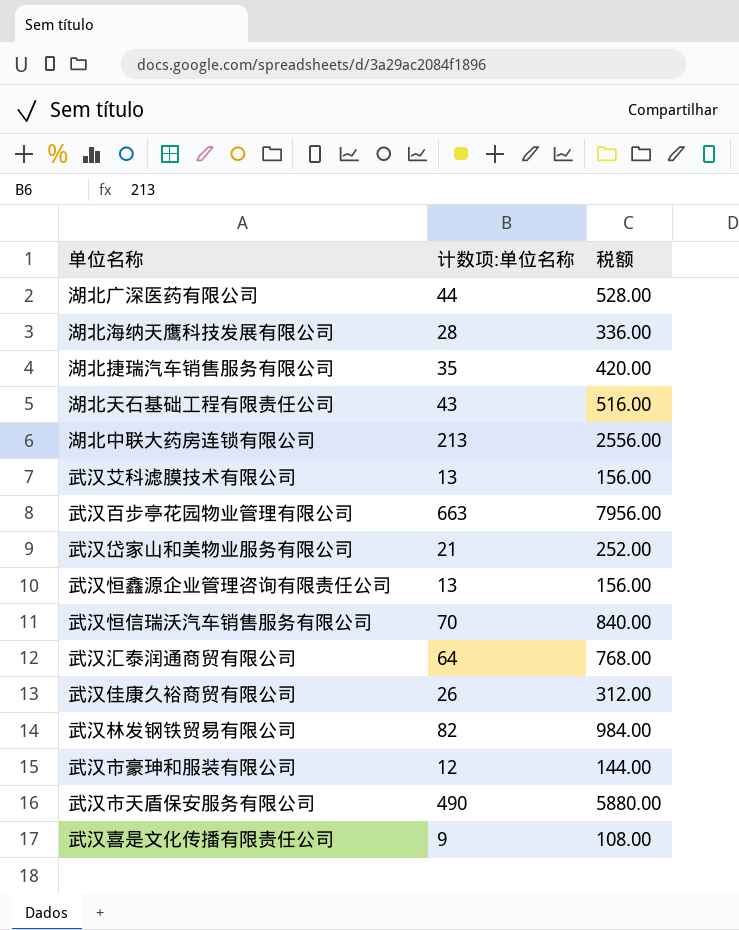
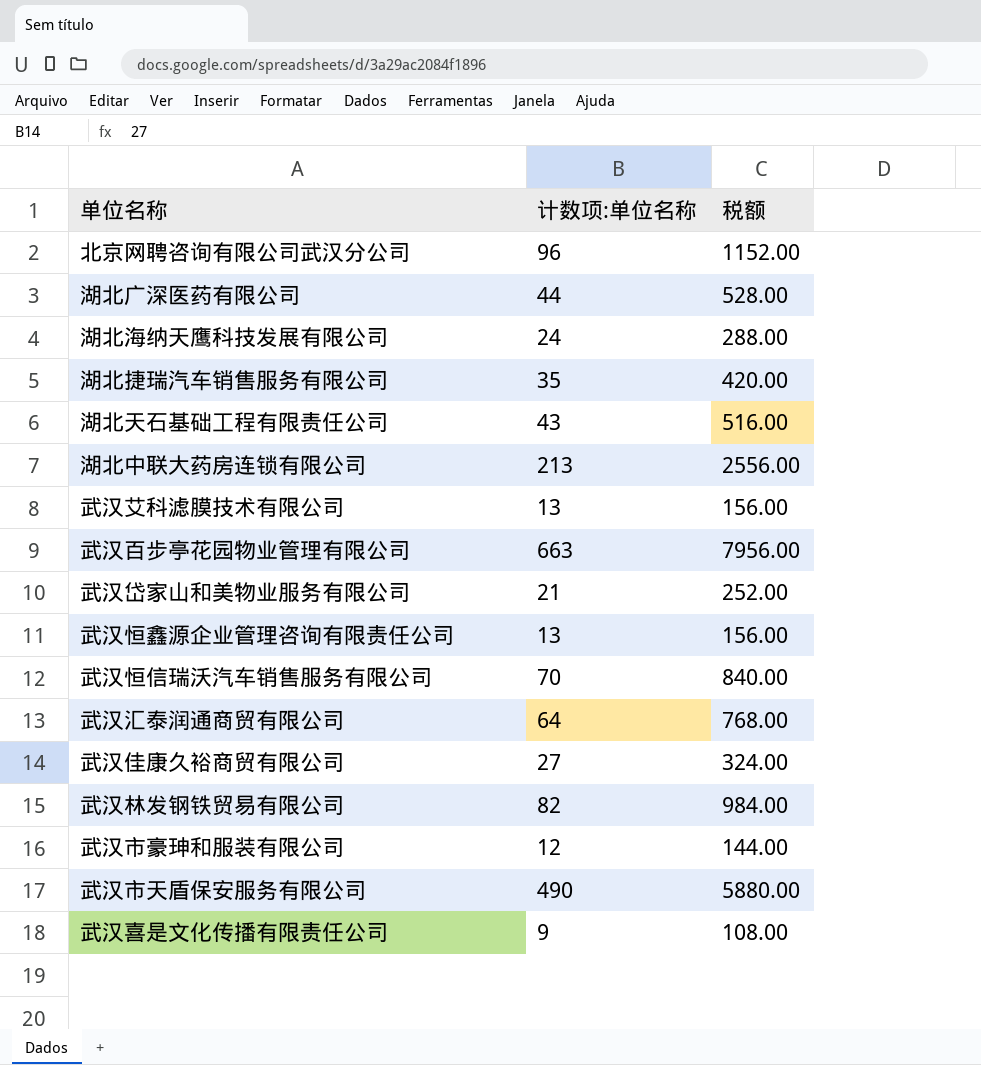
row 北京网聘咨询有限公司武汉分公司: none -> 96 | 1152.00
湖北海纳天鹰科技发展有限公司 | 计数项:单位名称: 28 -> 24
湖北海纳天鹰科技发展有限公司 | 税额: 336.00 -> 288.00
武汉佳康久裕商贸有限公司 | 计数项:单位名称: 26 -> 27
武汉佳康久裕商贸有限公司 | 税额: 312.00 -> 324.00

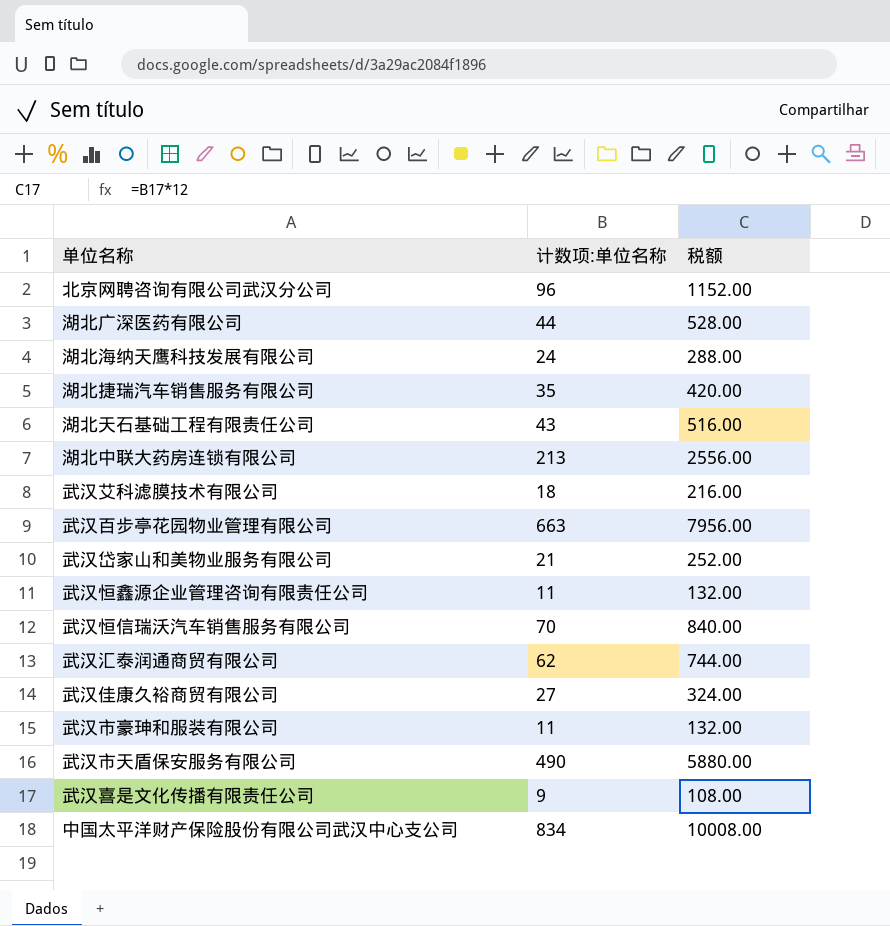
row 武汉林发钢铁贸易有限公司: 82 | 984.00 -> none
武汉艾科滤膜技术有限公司 | 计数项:单位名称: 13 -> 18
武汉艾科滤膜技术有限公司 | 税额: 156.00 -> 216.00
武汉恒鑫源企业管理咨询有限责任公司 | 计数项:单位名称: 13 -> 11
武汉恒鑫源企业管理咨询有限责任公司 | 税额: 156.00 -> 132.00
武汉汇泰润通商贸有限公司 | 计数项:单位名称: 64 -> 62
武汉汇泰润通商贸有限公司 | 税额: 768.00 -> 744.00
武汉市豪珅和服装有限公司 | 计数项:单位名称: 12 -> 11
武汉市豪珅和服装有限公司 | 税额: 144.00 -> 132.00
row 中国太平洋财产保险股份有限公司武汉中心支公司: none -> 834 | 10008.00

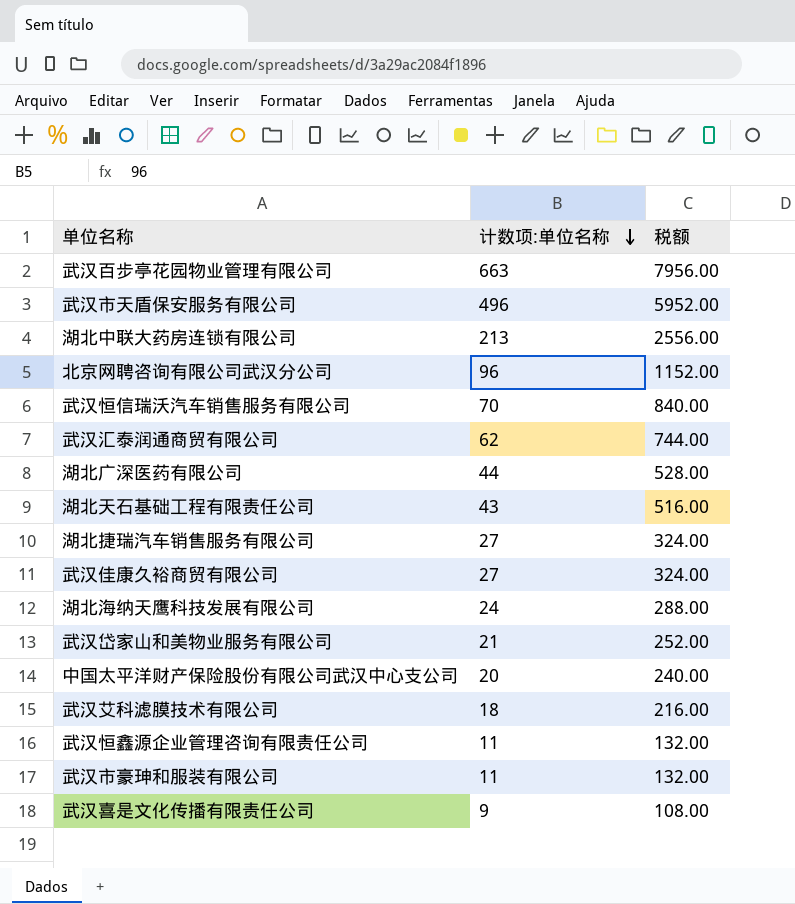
row order: none -> 计数项:单位名称 descending
武汉市天盾保安服务有限公司 | 计数项:单位名称: 490 -> 496
武汉市天盾保安服务有限公司 | 税额: 5880.00 -> 5952.00
湖北捷瑞汽车销售服务有限公司 | 计数项:单位名称: 35 -> 27
湖北捷瑞汽车销售服务有限公司 | 税额: 420.00 -> 324.00
中国太平洋财产保险股份有限公司武汉中心支公司 | 计数项:单位名称: 834 -> 20
中国太平洋财产保险股份有限公司武汉中心支公司 | 税额: 10008.00 -> 240.00

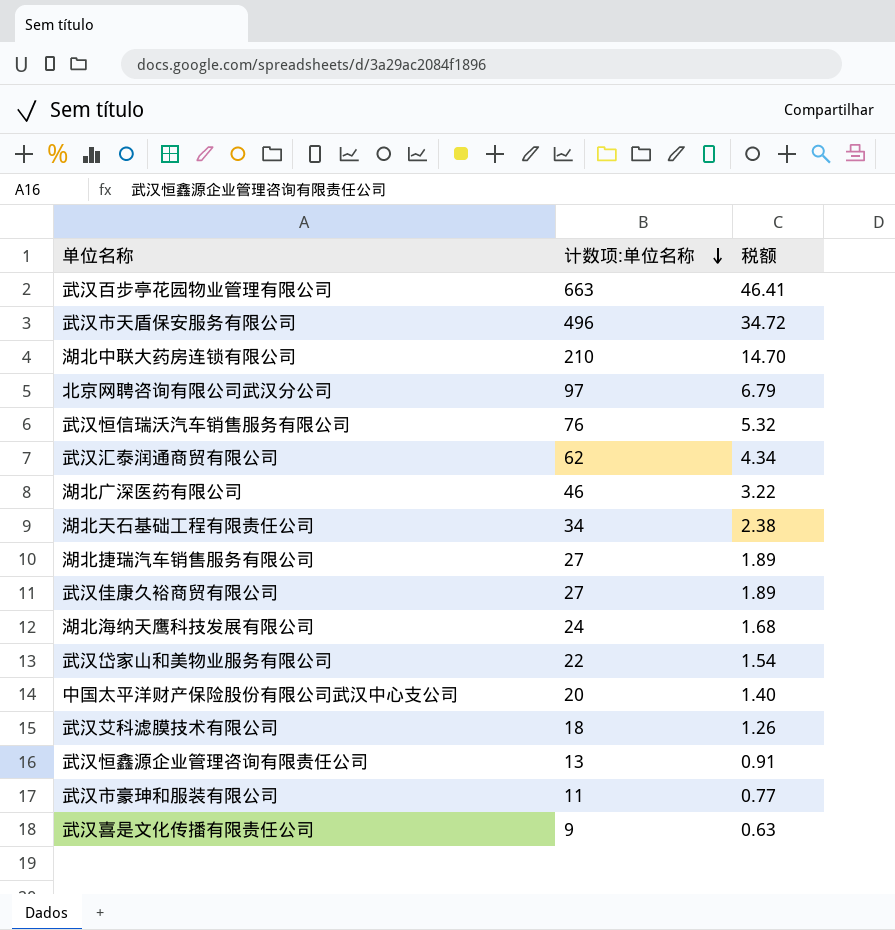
column 税额 | formula: [计数项:单位名称] * 12 -> [计数项:单位名称] * 0.07
湖北中联大药房连锁有限公司 | 计数项:单位名称: 213 -> 210
北京网聘咨询有限公司武汉分公司 | 计数项:单位名称: 96 -> 97
武汉恒信瑞沃汽车销售服务有限公司 | 计数项:单位名称: 70 -> 76
湖北广深医药有限公司 | 计数项:单位名称: 44 -> 46
湖北天石基础工程有限责任公司 | 计数项:单位名称: 43 -> 34
武汉岱家山和美物业服务有限公司 | 计数项:单位名称: 21 -> 22
武汉恒鑫源企业管理咨询有限责任公司 | 计数项:单位名称: 11 -> 13

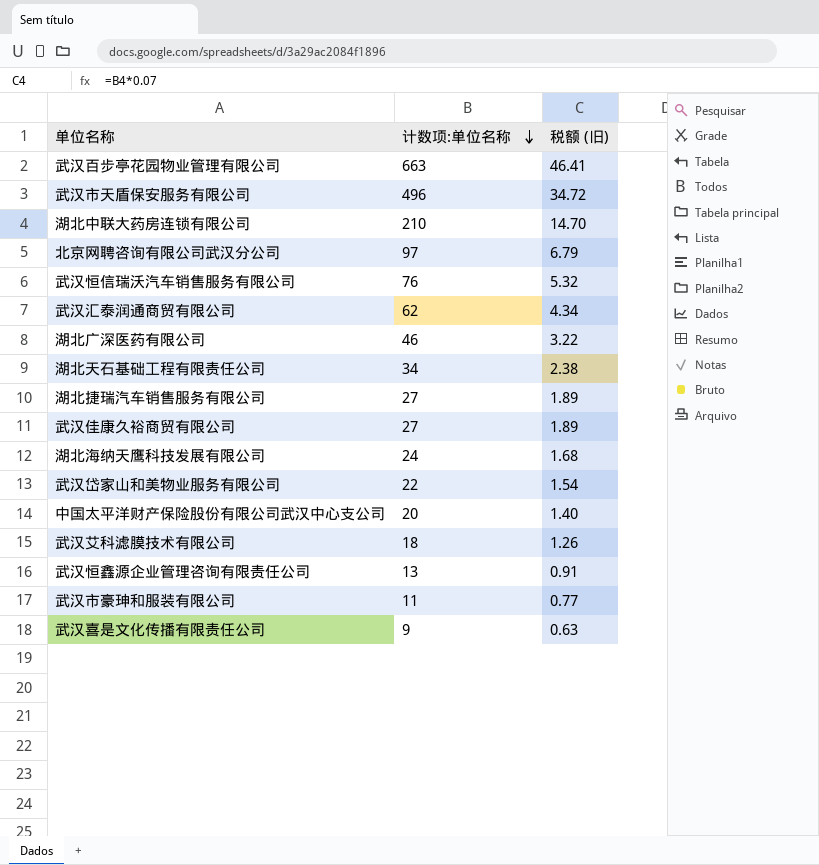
column name: 税额 -> 税额 (旧)

